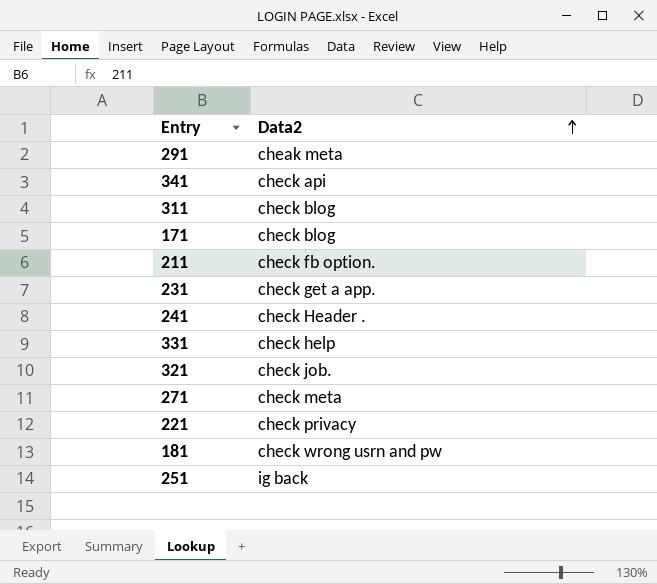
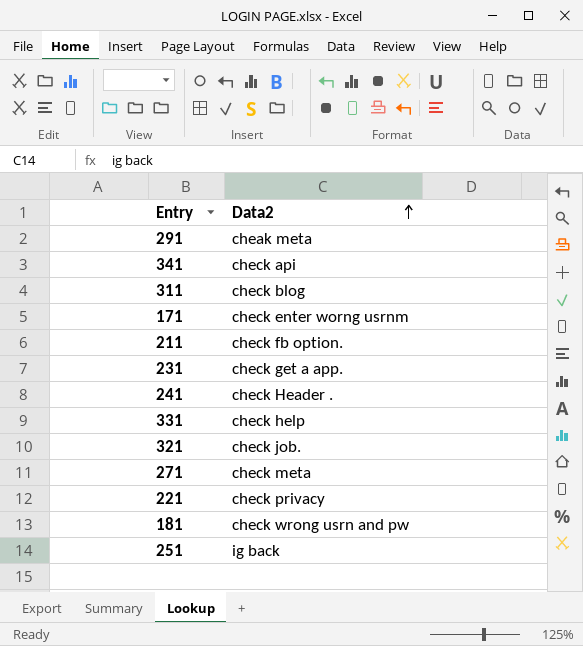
171 | Data2: check blog -> check enter worng usrnm

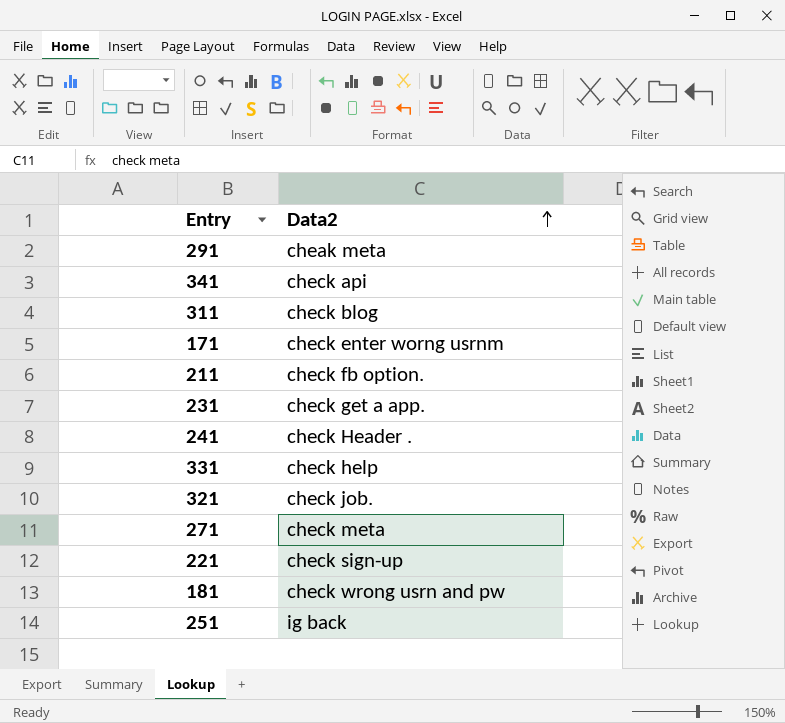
221 | Data2: check privacy -> check sign-up

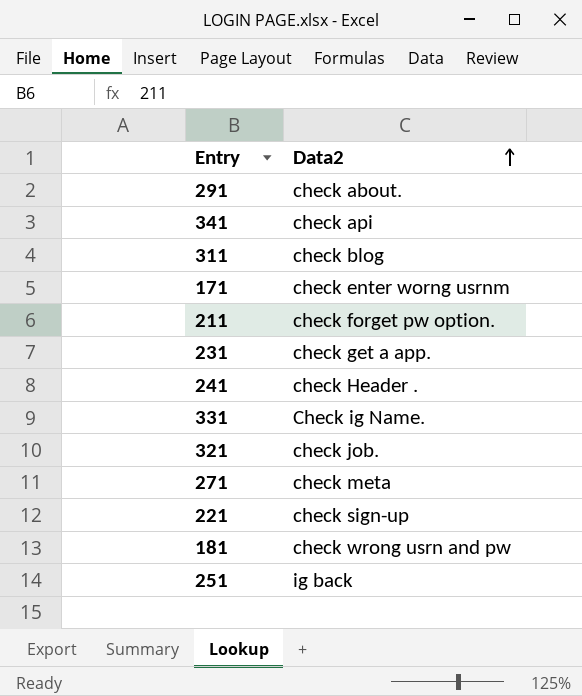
291 | Data2: cheak meta -> check about.
211 | Data2: check fb option. -> check forget pw option.
331 | Data2: check help -> Check ig Name.

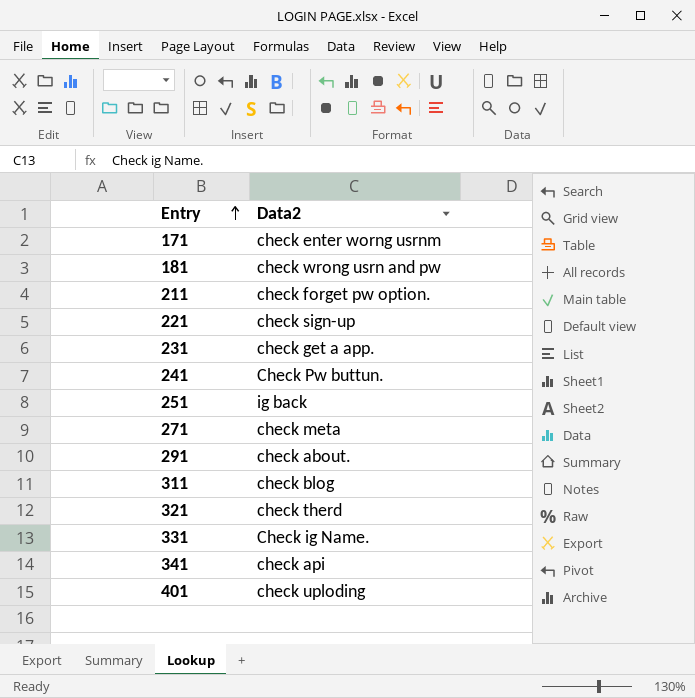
row order: Data2 ascending -> Entry ascending
241 | Data2: check Header . -> Check Pw buttun.
321 | Data2: check job. -> check therd
row 401: none -> check uploding

